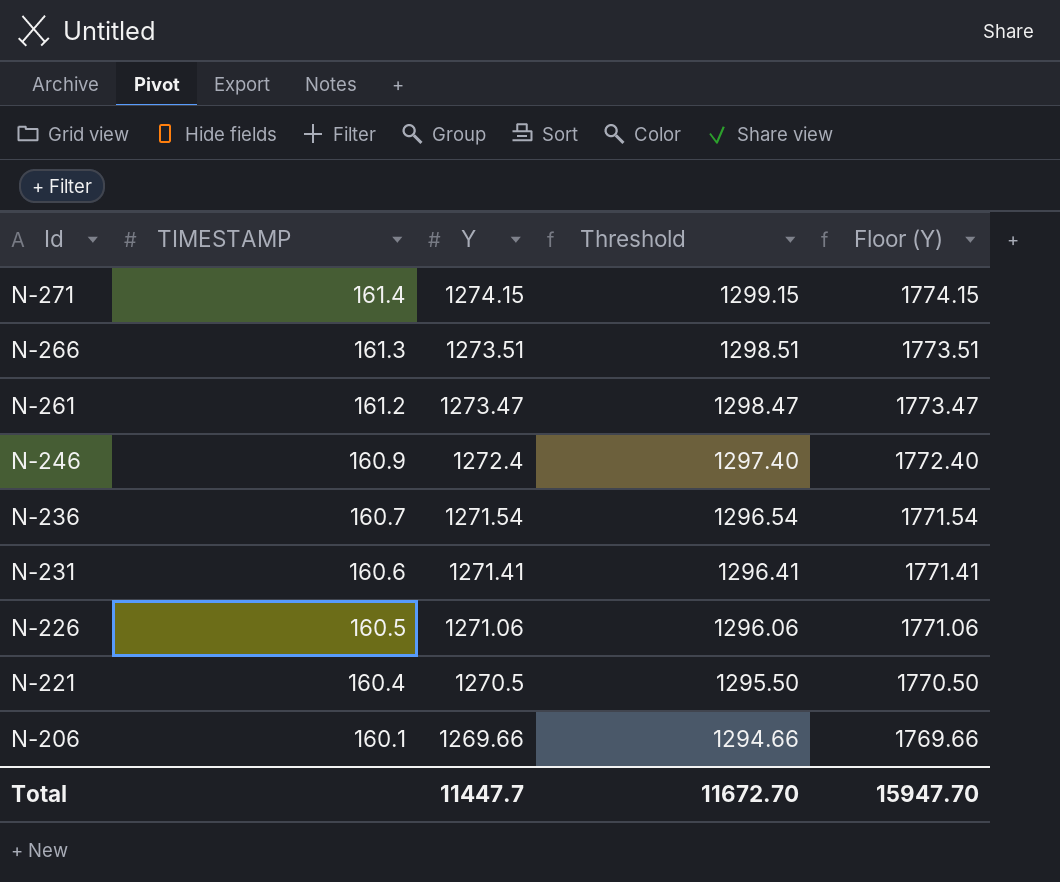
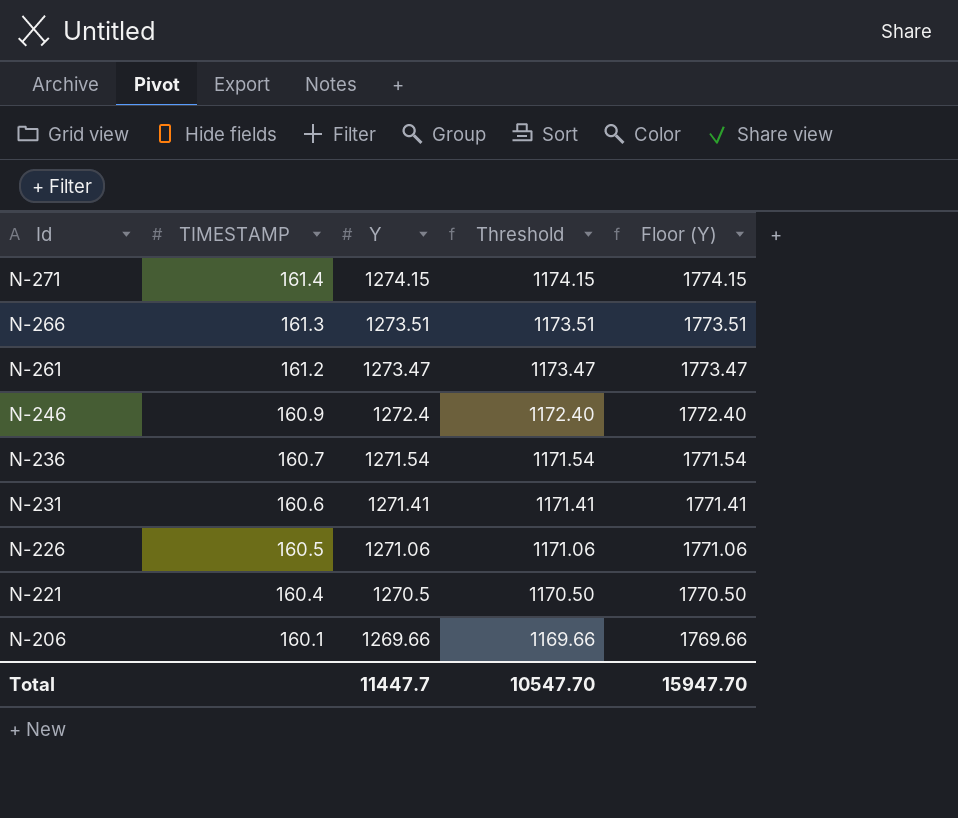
column Threshold | formula: [Y] + 25 -> [Y] - 100
Total | Threshold: 11672.70 -> 10547.70

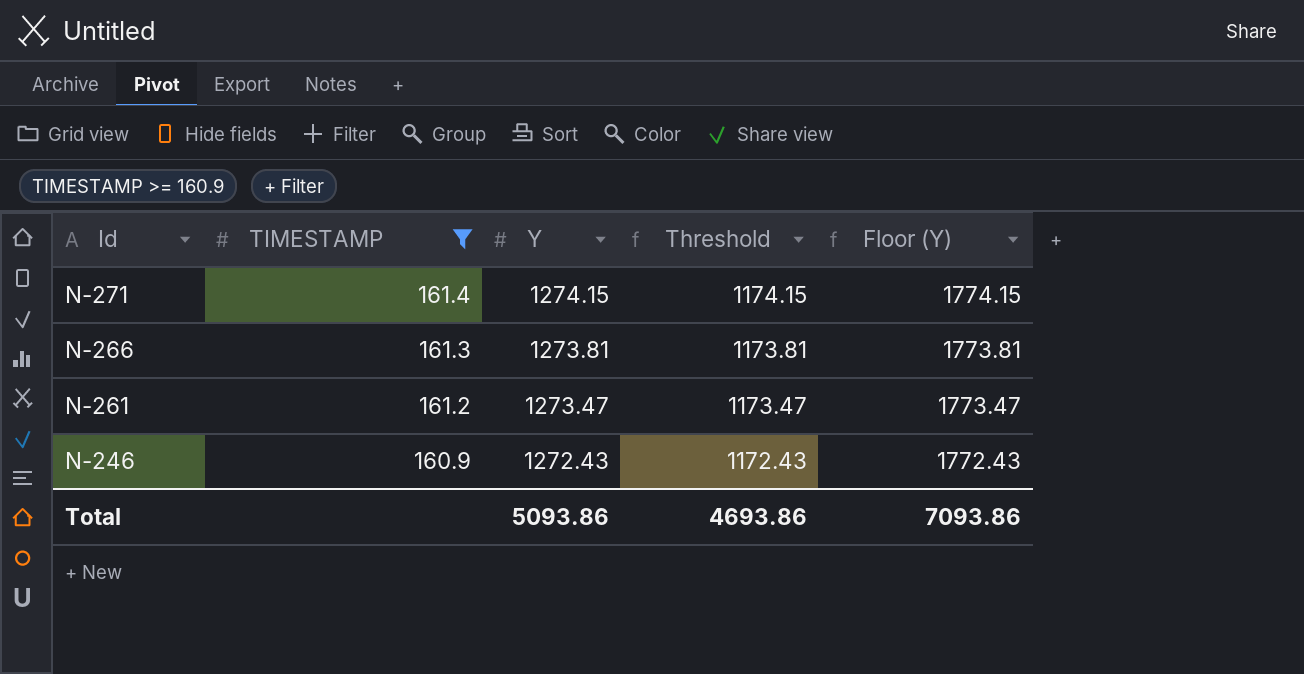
filter: none -> TIMESTAMP >= 160.9
N-266 | Y: 1273.51 -> 1273.81
N-266 | Threshold: 1173.51 -> 1173.81
N-266 | Floor (Y): 1773.51 -> 1773.81
N-246 | Y: 1272.4 -> 1272.43
N-246 | Threshold: 1172.40 -> 1172.43
N-246 | Floor (Y): 1772.40 -> 1772.43
Total | Y: 11447.7 -> 5093.86
Total | Threshold: 10547.70 -> 4693.86
Total | Floor (Y): 15947.70 -> 7093.86

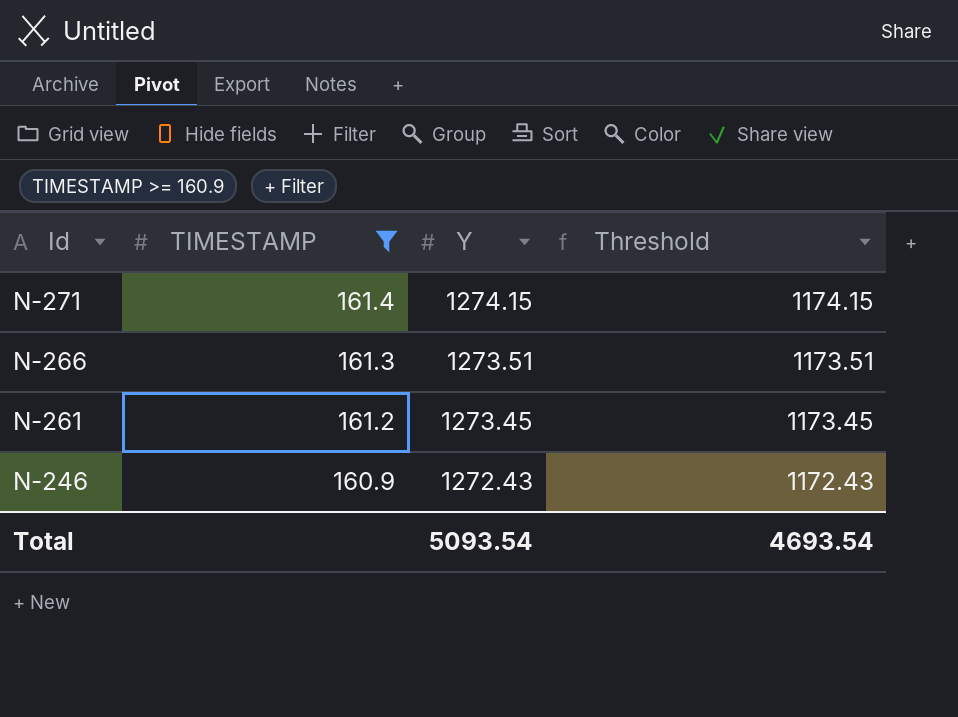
column Floor (Y) | formula: [Y] + 500 -> none
N-266 | Y: 1273.81 -> 1273.51
N-266 | Threshold: 1173.81 -> 1173.51
N-261 | Y: 1273.47 -> 1273.45
N-261 | Threshold: 1173.47 -> 1173.45
Total | Y: 5093.86 -> 5093.54
Total | Threshold: 4693.86 -> 4693.54

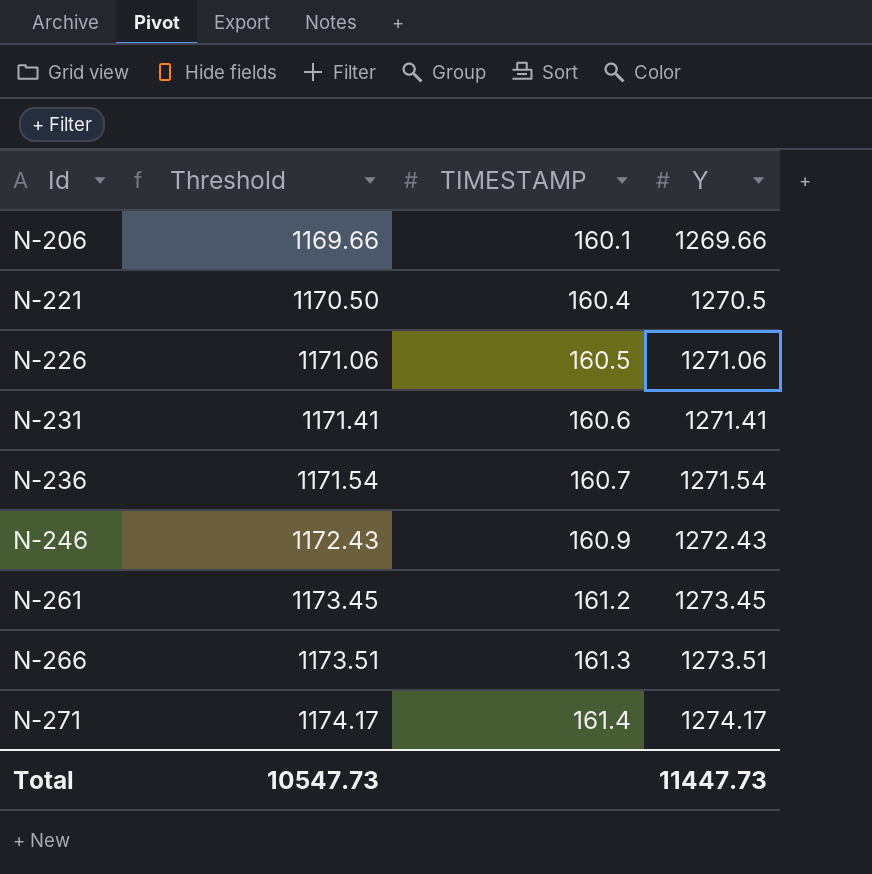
filter: TIMESTAMP >= 160.9 -> none
row order: Id descending -> Id ascending
column Threshold | position: 4 -> 2
N-271 | Threshold: 1174.15 -> 1174.17
N-271 | Y: 1274.15 -> 1274.17
Total | Threshold: 4693.54 -> 10547.73
Total | Y: 5093.54 -> 11447.73

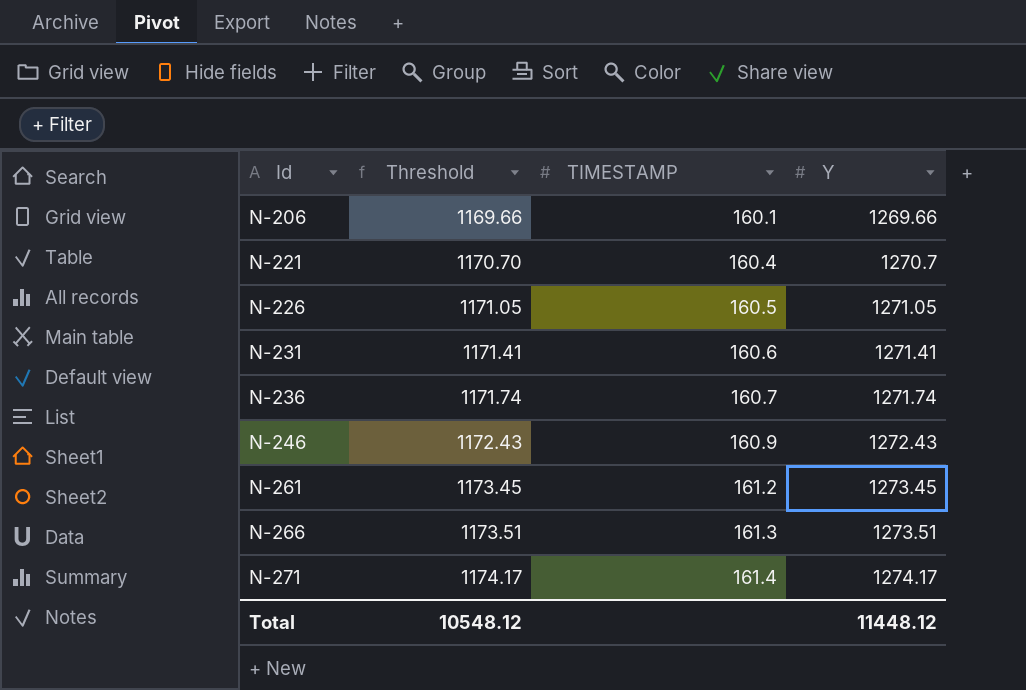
N-221 | Threshold: 1170.50 -> 1170.70
N-221 | Y: 1270.5 -> 1270.7
N-226 | Threshold: 1171.06 -> 1171.05
N-226 | Y: 1271.06 -> 1271.05
N-236 | Threshold: 1171.54 -> 1171.74
N-236 | Y: 1271.54 -> 1271.74
Total | Threshold: 10547.73 -> 10548.12
Total | Y: 11447.73 -> 11448.12

